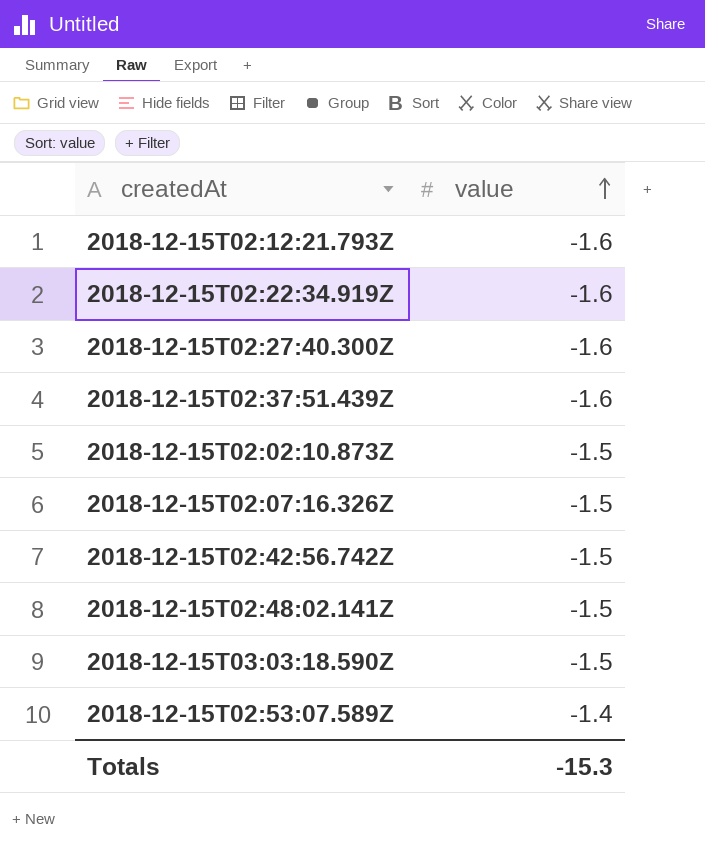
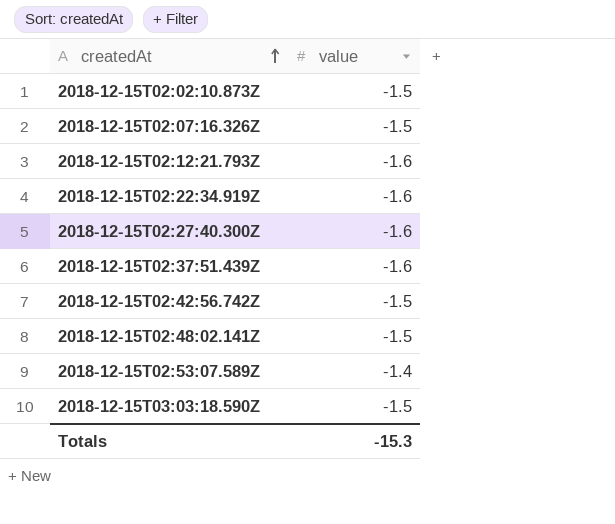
row order: value ascending -> createdAt ascending

